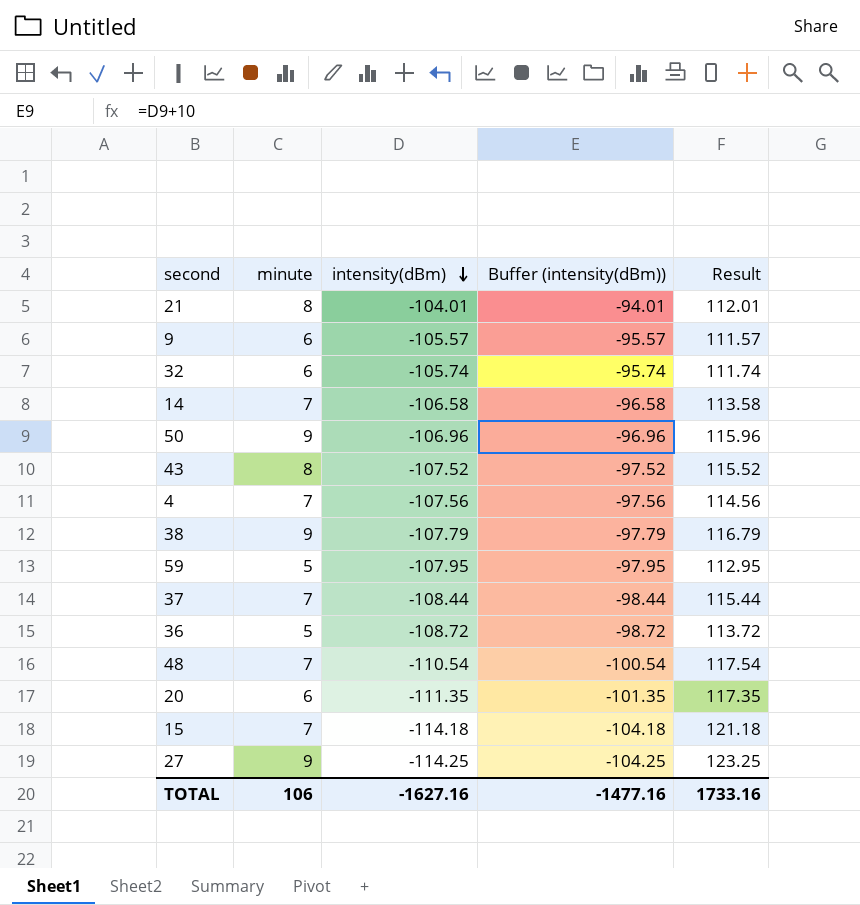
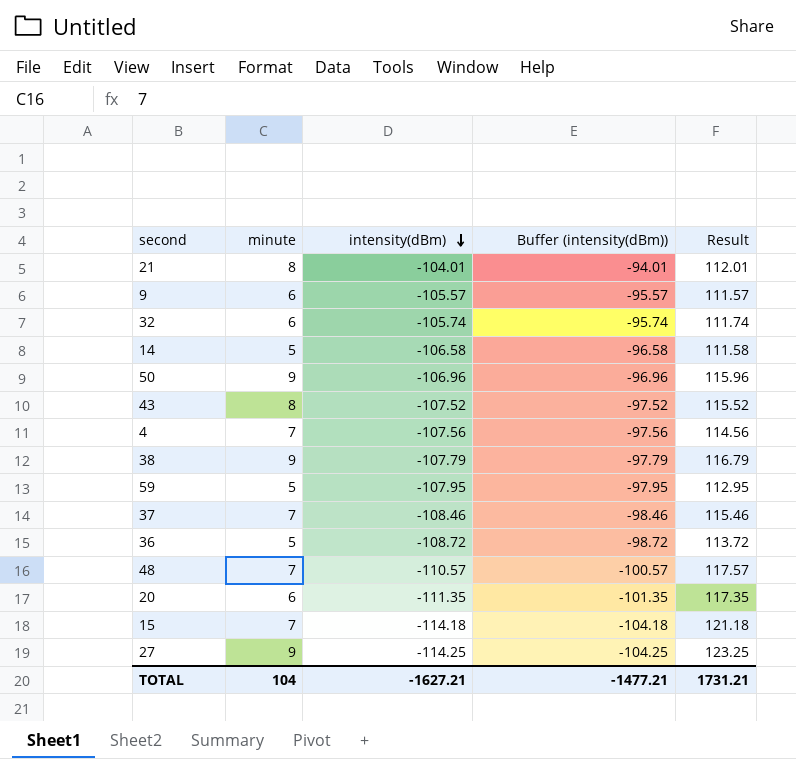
14 | minute: 7 -> 5
14 | Result: 113.58 -> 111.58
37 | intensity(dBm): -108.44 -> -108.46
37 | Buffer (intensity(dBm)): -98.44 -> -98.46
37 | Result: 115.44 -> 115.46
48 | intensity(dBm): -110.54 -> -110.57
48 | Buffer (intensity(dBm)): -100.54 -> -100.57
48 | Result: 117.54 -> 117.57
TOTAL | minute: 106 -> 104
TOTAL | intensity(dBm): -1627.16 -> -1627.21
TOTAL | Buffer (intensity(dBm)): -1477.16 -> -1477.21
TOTAL | Result: 1733.16 -> 1731.21

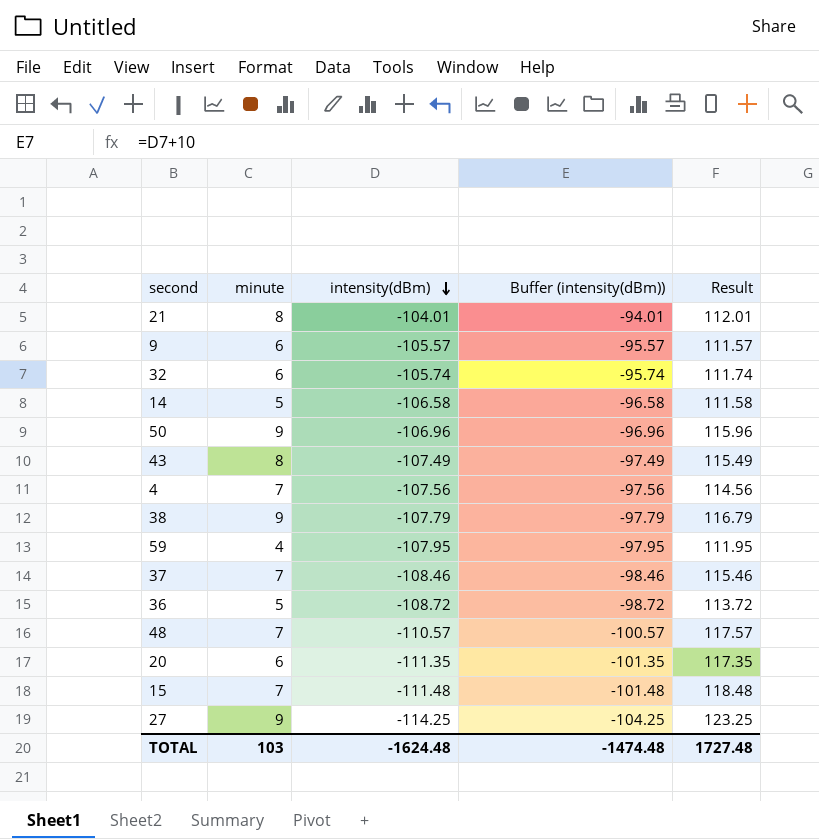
43 | intensity(dBm): -107.52 -> -107.49
43 | Buffer (intensity(dBm)): -97.52 -> -97.49
43 | Result: 115.52 -> 115.49
59 | minute: 5 -> 4
59 | Result: 112.95 -> 111.95
15 | intensity(dBm): -114.18 -> -111.48
15 | Buffer (intensity(dBm)): -104.18 -> -101.48
15 | Result: 121.18 -> 118.48
TOTAL | minute: 104 -> 103
TOTAL | intensity(dBm): -1627.21 -> -1624.48
TOTAL | Buffer (intensity(dBm)): -1477.21 -> -1474.48
TOTAL | Result: 1731.21 -> 1727.48

